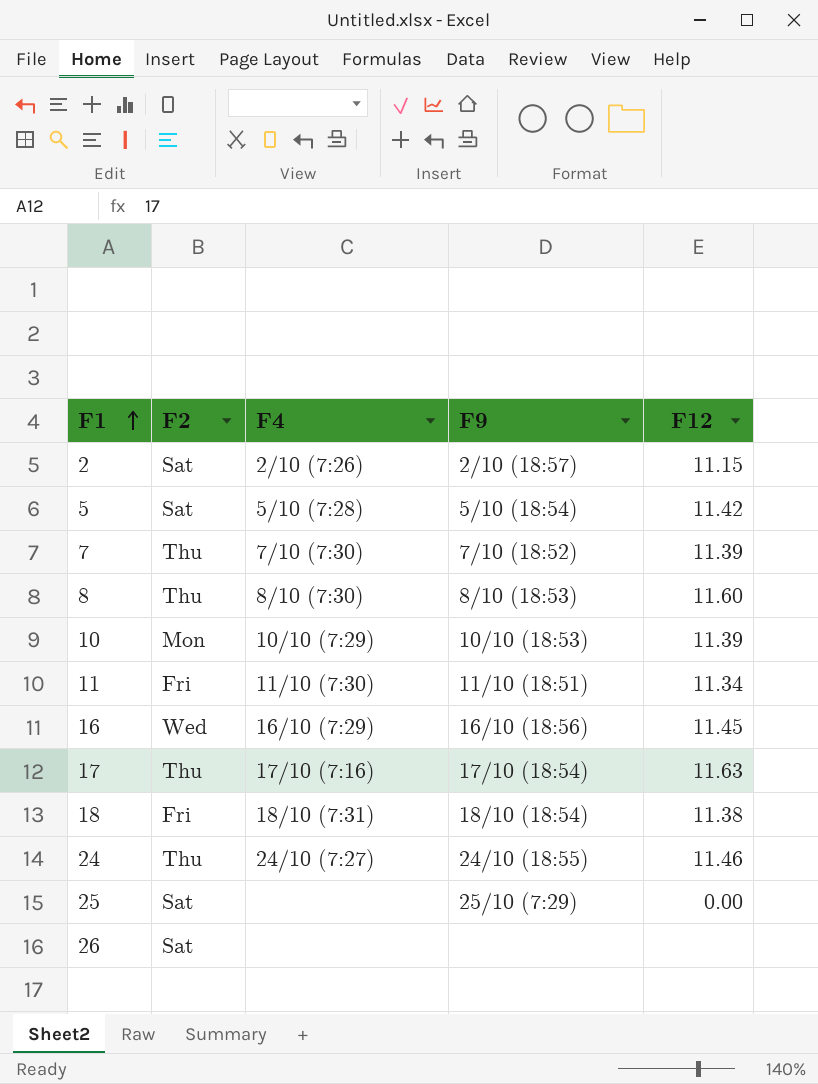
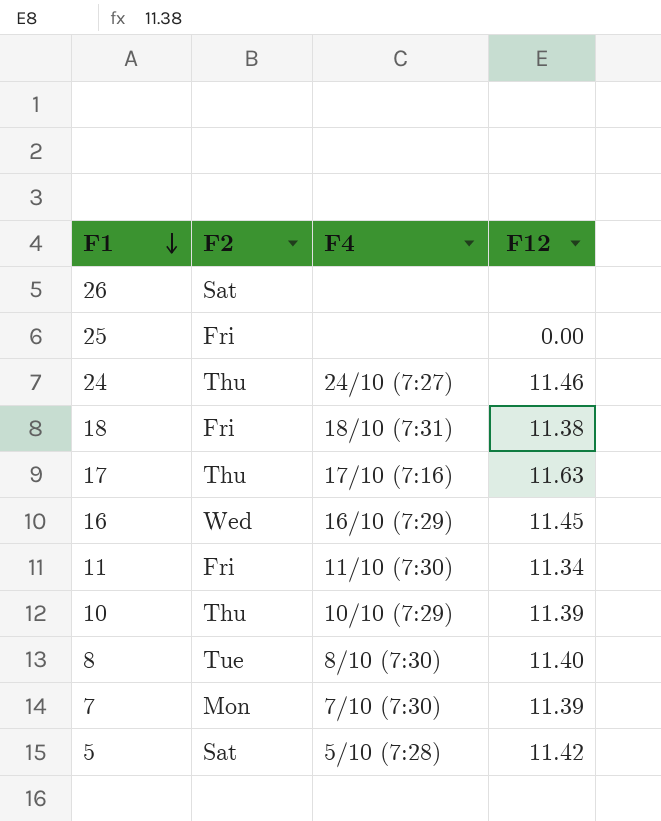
row order: F1 ascending -> F1 descending
column F9 | position: 4 -> none
row 2: Sat | 2/10 (7:26) | 2/10 (18:57) | 11.15 -> none
25 | F2: Sat -> Fri
10 | F2: Mon -> Thu
8 | F2: Thu -> Tue
8 | F12: 11.60 -> 11.40
7 | F2: Thu -> Mon

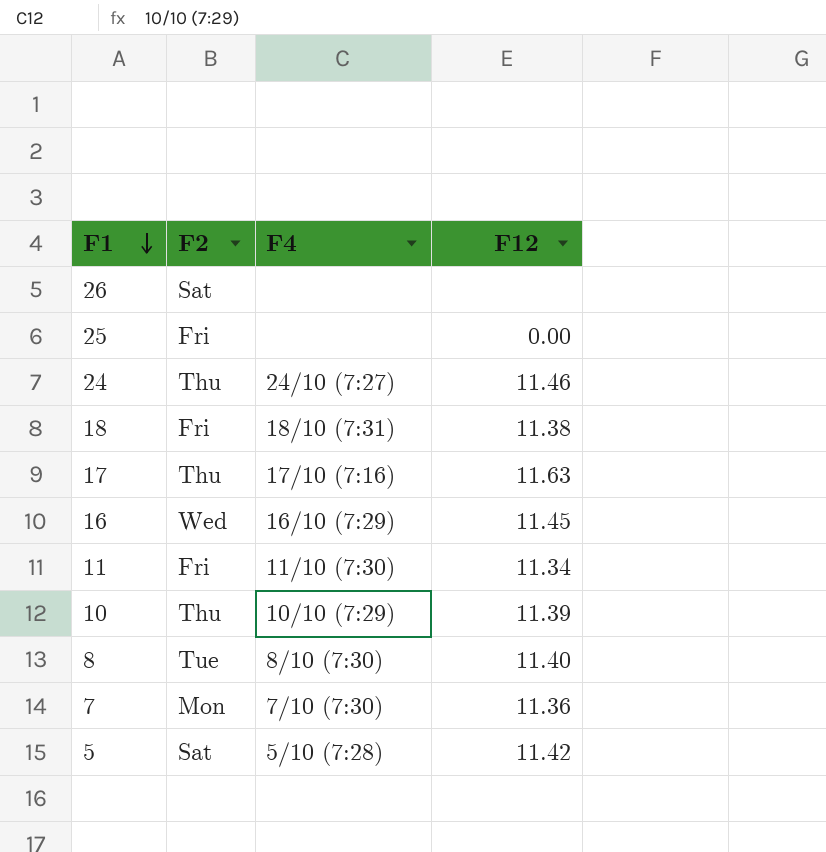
7 | F12: 11.39 -> 11.36

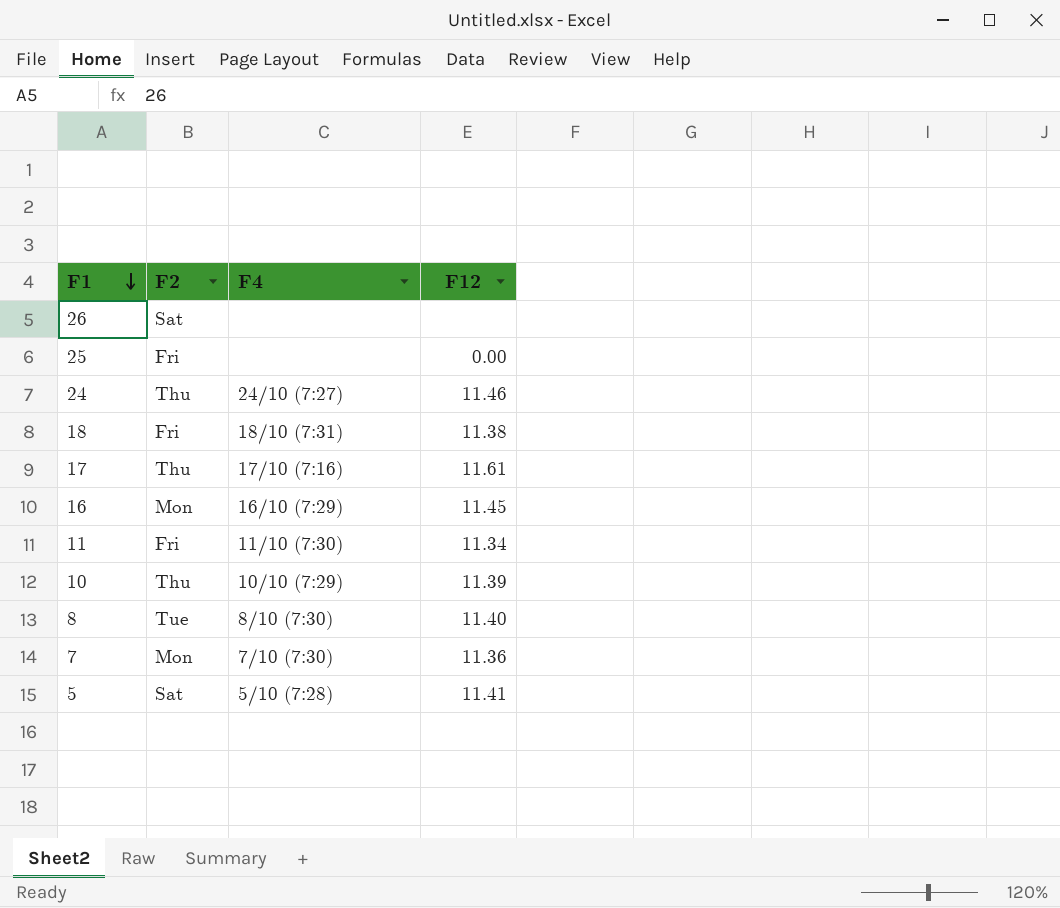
17 | F12: 11.63 -> 11.61
16 | F2: Wed -> Mon
5 | F12: 11.42 -> 11.41

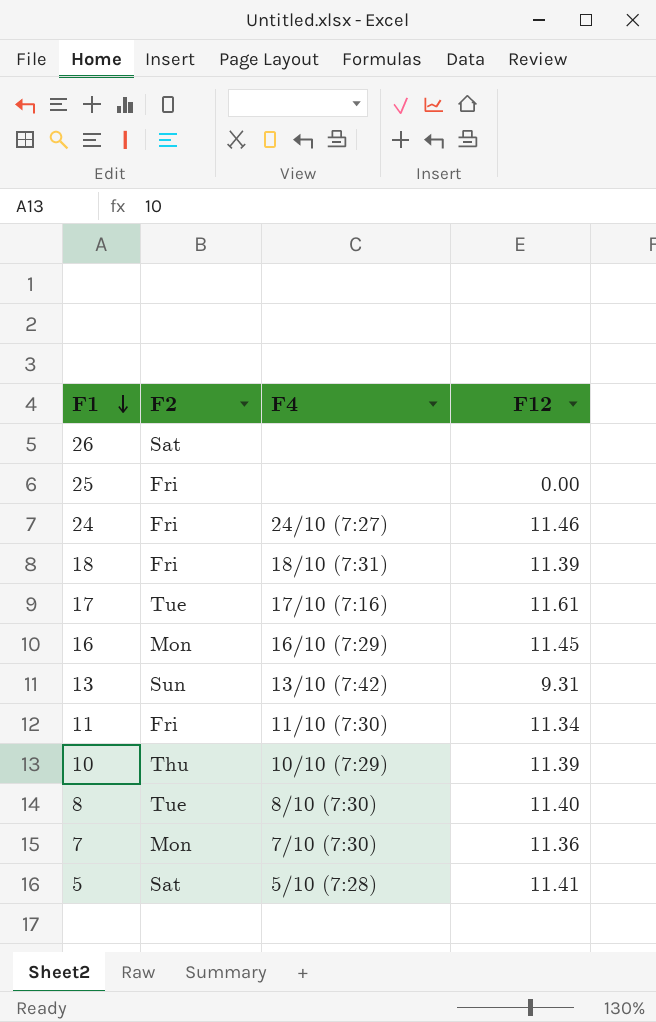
24 | F2: Thu -> Fri
18 | F12: 11.38 -> 11.39
17 | F2: Thu -> Tue
row 13: none -> Sun | 13/10 (7:42) | 9.31

